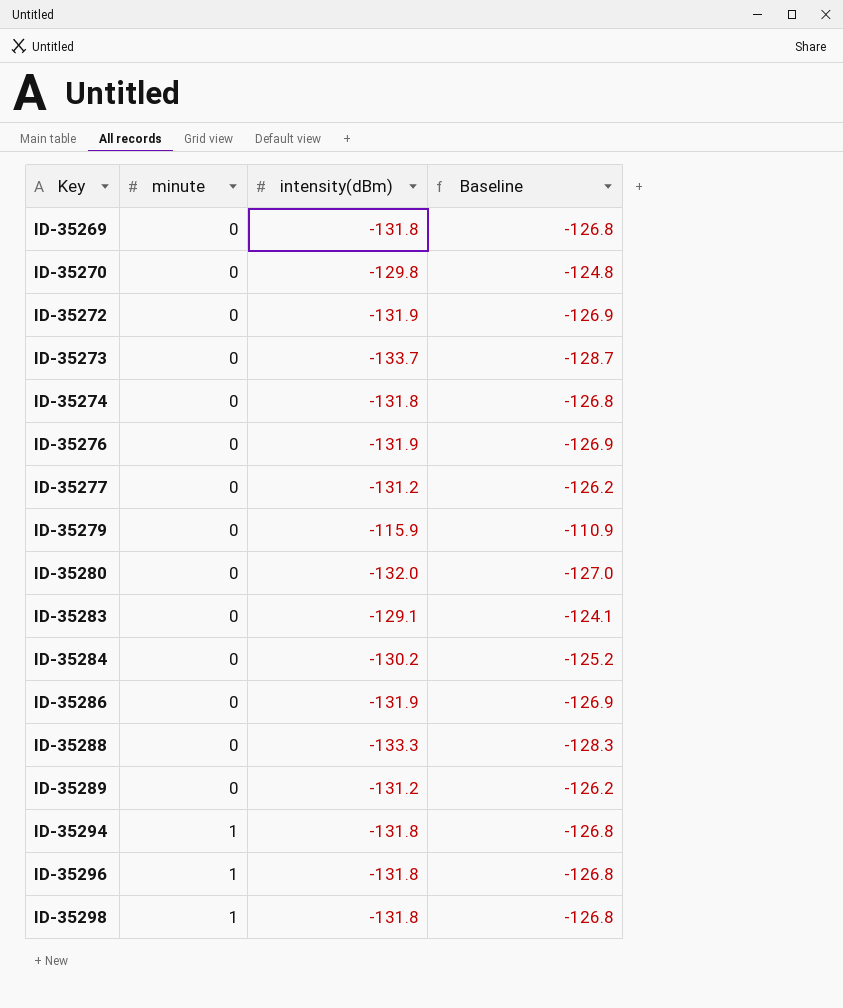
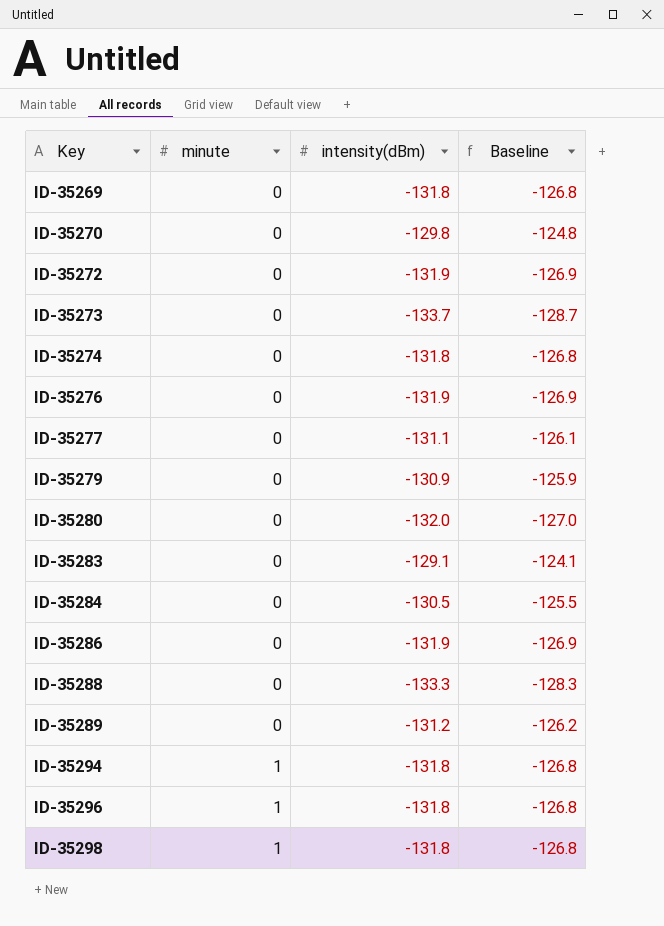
ID-35277 | intensity(dBm): -131.2 -> -131.1
ID-35277 | Baseline: -126.2 -> -126.1
ID-35279 | intensity(dBm): -115.9 -> -130.9
ID-35279 | Baseline: -110.9 -> -125.9
ID-35284 | intensity(dBm): -130.2 -> -130.5
ID-35284 | Baseline: -125.2 -> -125.5

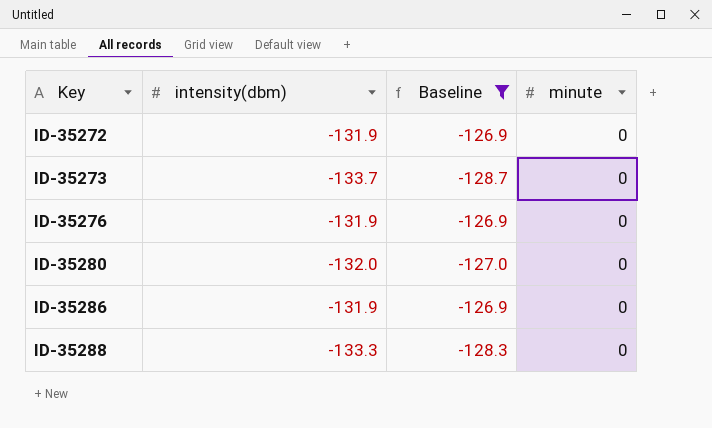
filter: none -> Baseline <= -126.9
column name: intensity(dBm) -> intensity(dbm)
column minute | position: 2 -> 4

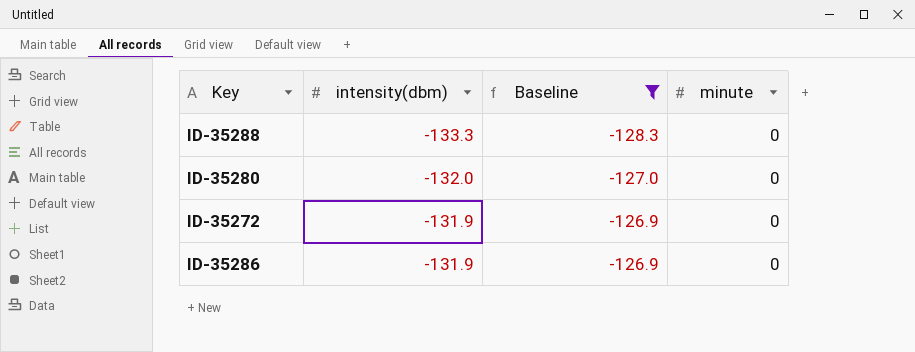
row order: Key ascending -> intensity(dbm) ascending
row ID-35273: -133.7 | -128.7 | 0 -> none
row ID-35276: -131.9 | -126.9 | 0 -> none

